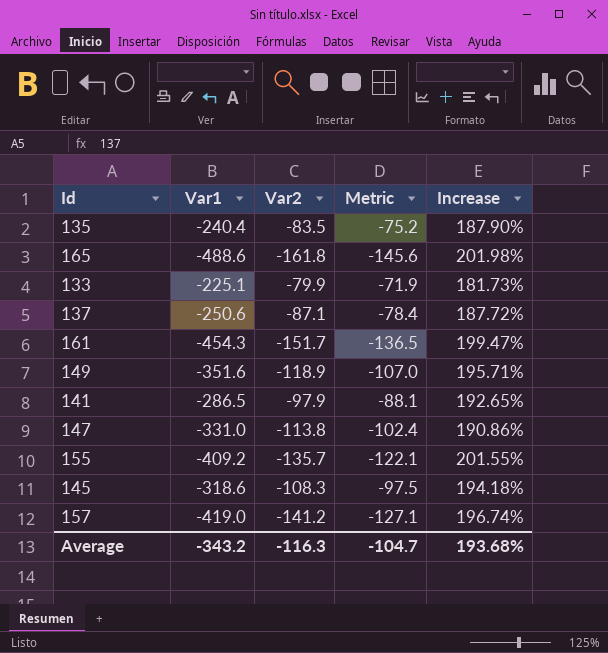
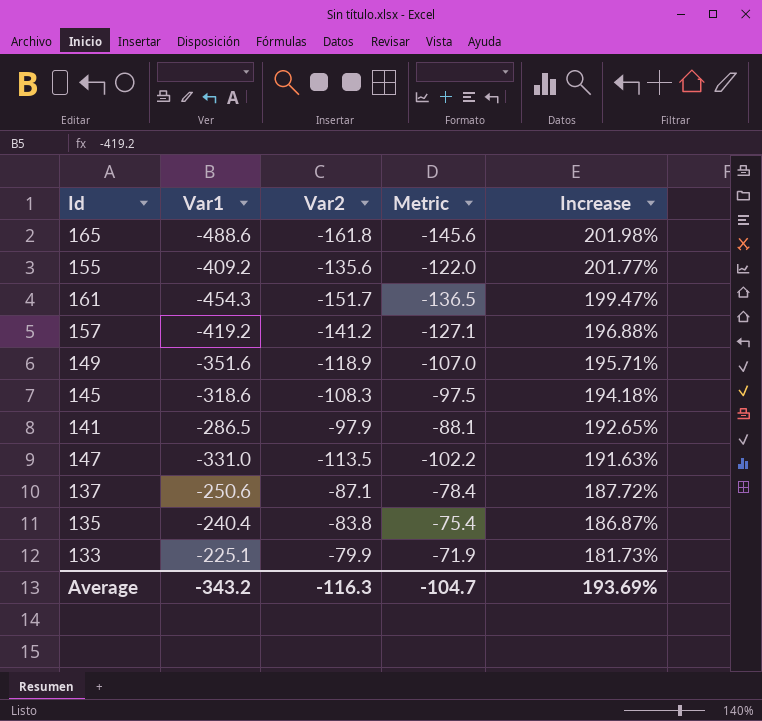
row order: none -> Increase descending
155 | Var2: -135.7 -> -135.6
155 | Metric: -122.1 -> -122.0
155 | Increase: 201.55% -> 201.77%
157 | Var1: -419.0 -> -419.2
157 | Increase: 196.74% -> 196.88%
147 | Var2: -113.8 -> -113.5
147 | Metric: -102.4 -> -102.2
147 | Increase: 190.86% -> 191.63%
135 | Var2: -83.5 -> -83.8
135 | Metric: -75.2 -> -75.4
135 | Increase: 187.90% -> 186.87%
Average | Increase: 193.68% -> 193.69%

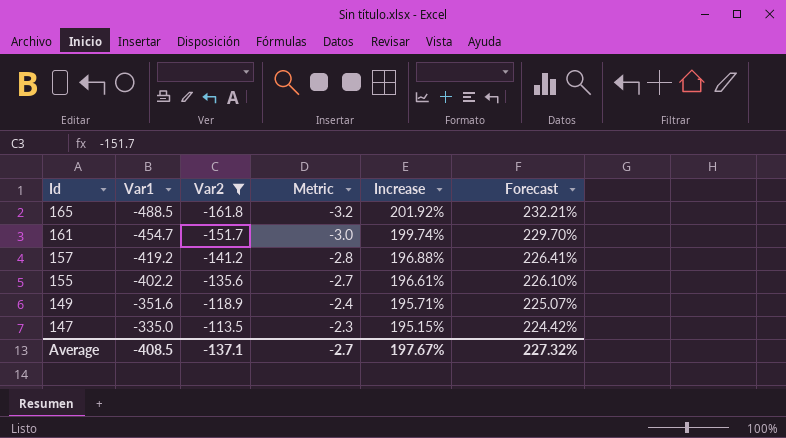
filter: none -> Var2 <= -113.5
row order: Increase descending -> Id descending
column Metric | formula: [Var2] * 0.9 -> [Var2] * 0.02
column Forecast | formula: none -> [Increase] * 1.15
165 | Var1: -488.6 -> -488.5
165 | Increase: 201.98% -> 201.92%
161 | Var1: -454.3 -> -454.7
161 | Increase: 199.47% -> 199.74%
155 | Var1: -409.2 -> -402.2
155 | Increase: 201.77% -> 196.61%
147 | Var1: -331.0 -> -335.0
147 | Increase: 191.63% -> 195.15%
Average | Var1: -343.2 -> -408.5
Average | Var2: -116.3 -> -137.1
Average | Metric: -104.7 -> -2.7
Average | Increase: 193.69% -> 197.67%

